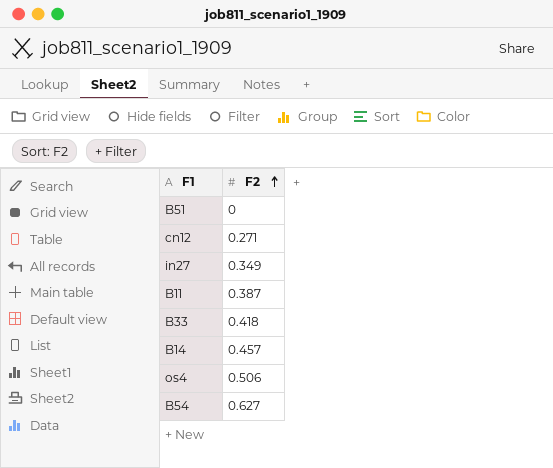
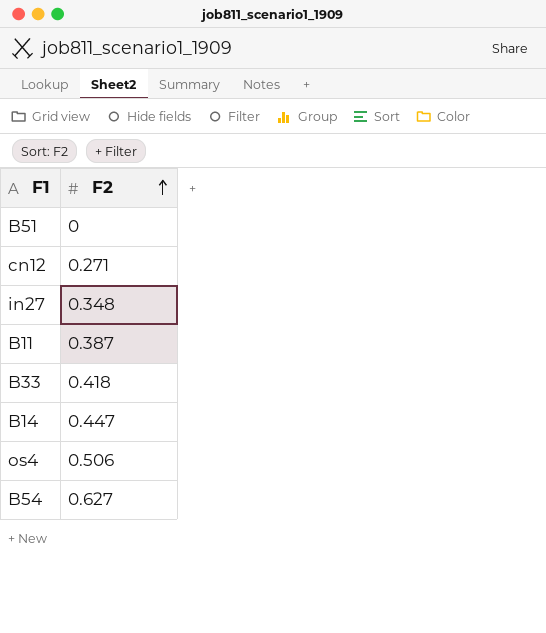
in27 | F2: 0.349 -> 0.348
B14 | F2: 0.457 -> 0.447

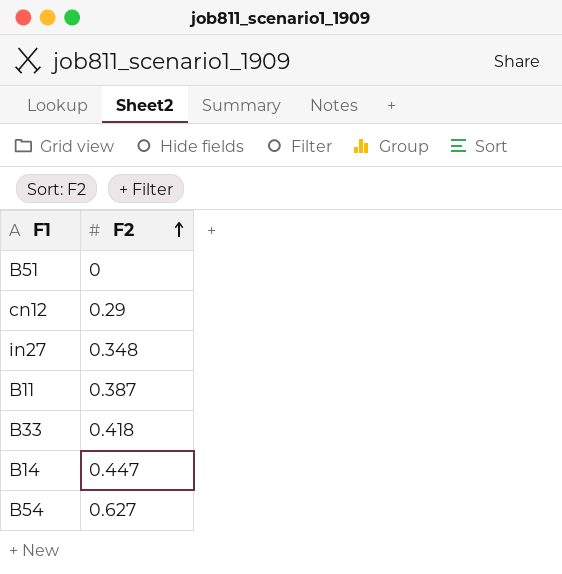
row os4: 0.506 -> none
cn12 | F2: 0.271 -> 0.29

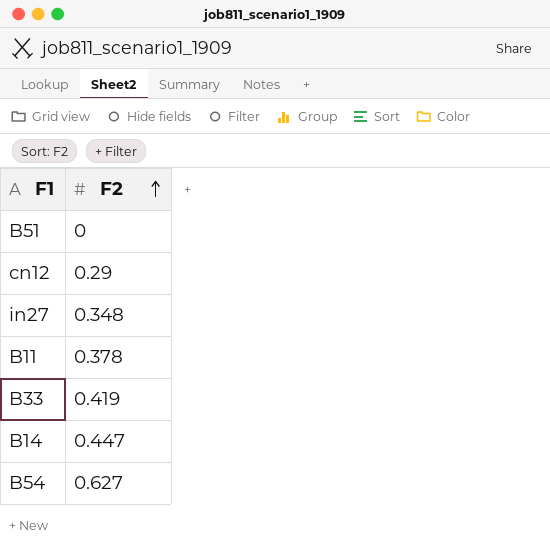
B11 | F2: 0.387 -> 0.378
B33 | F2: 0.418 -> 0.419

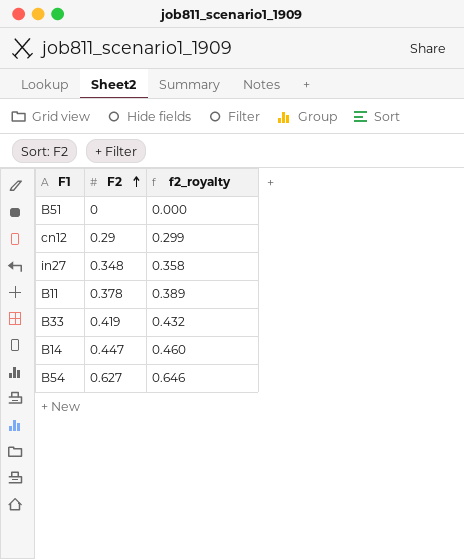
column f2_royalty | formula: none -> [F2] * 1.03

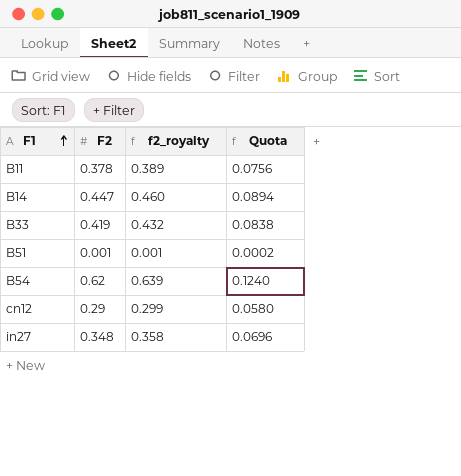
row order: F2 ascending -> F1 ascending
column Quota | formula: none -> [F2] * 0.2
B51 | F2: 0 -> 0.001
B51 | f2_royalty: 0.000 -> 0.001
B54 | F2: 0.627 -> 0.62
B54 | f2_royalty: 0.646 -> 0.639

